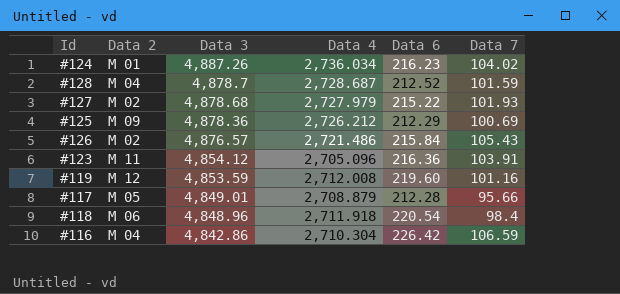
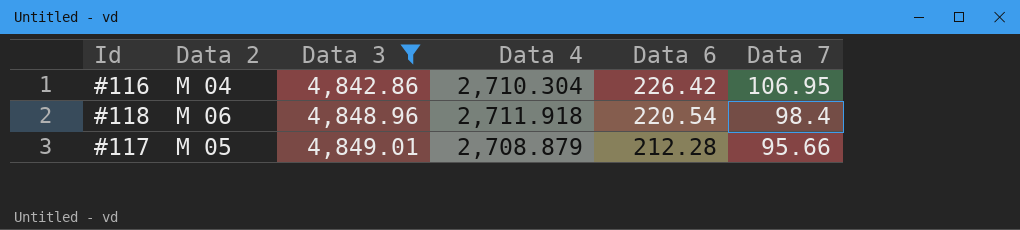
filter: none -> Data 3 <= 4,849.01
row order: Data 3 descending -> Data 3 ascending
#116 | Data 7: 106.59 -> 106.95

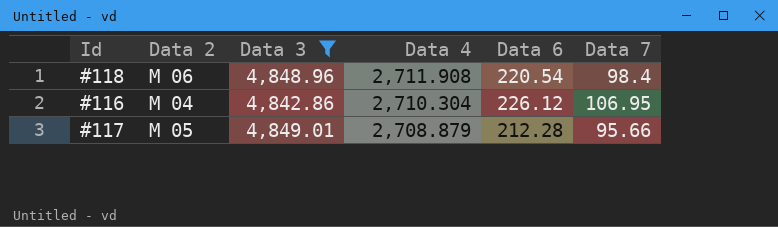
row order: Data 3 ascending -> Data 4 descending
#118 | Data 4: 2,711.918 -> 2,711.908
#116 | Data 6: 226.42 -> 226.12

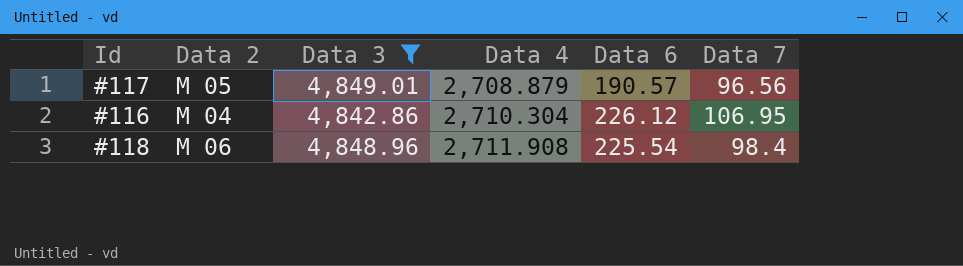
row order: Data 4 descending -> Data 4 ascending
#117 | Data 6: 212.28 -> 190.57
#117 | Data 7: 95.66 -> 96.56
#118 | Data 6: 220.54 -> 225.54

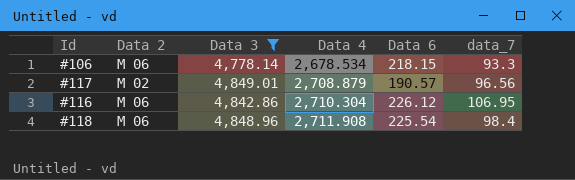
column name: Data 7 -> data_7
row #106: none -> M 06 | 4,778.14 | 2,678.534 | 218.15 | 93.3
#117 | Data 2: M 05 -> M 02
#116 | Data 2: M 04 -> M 06

